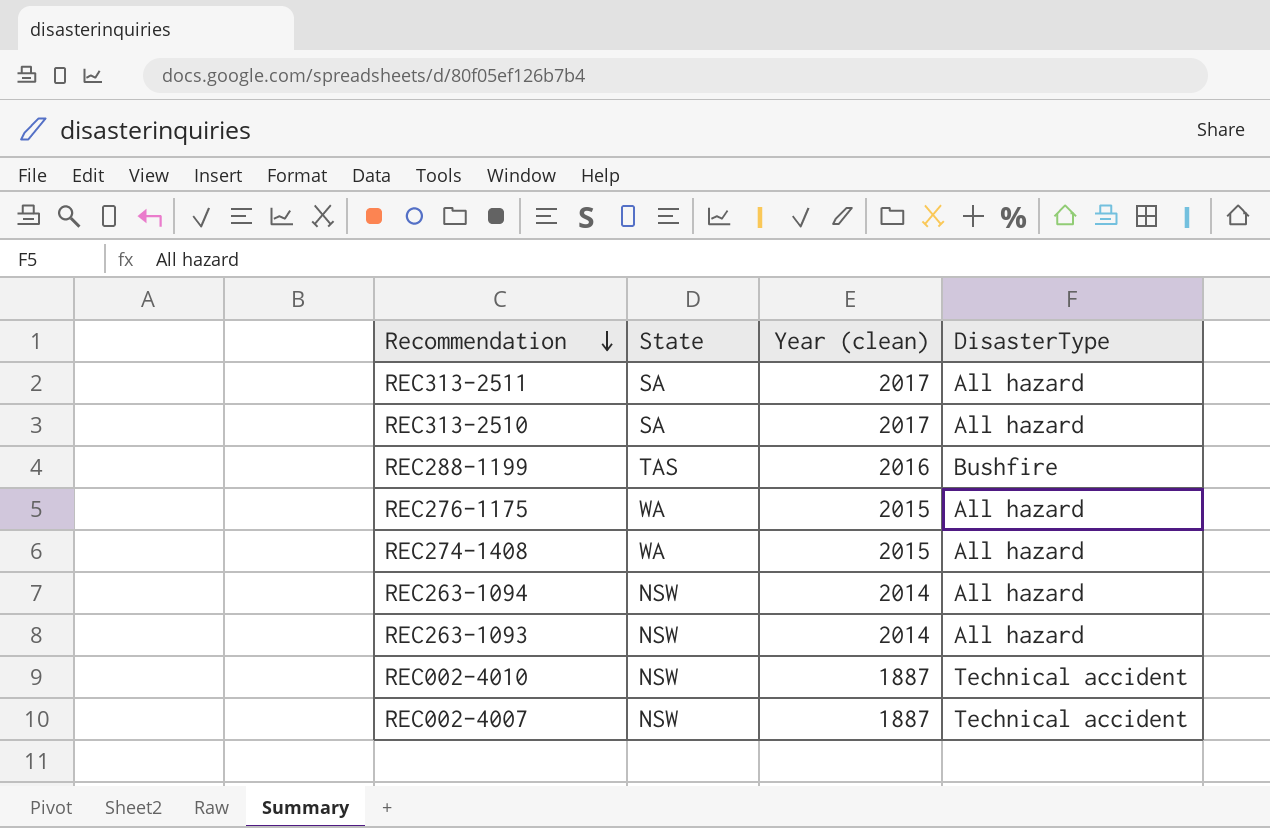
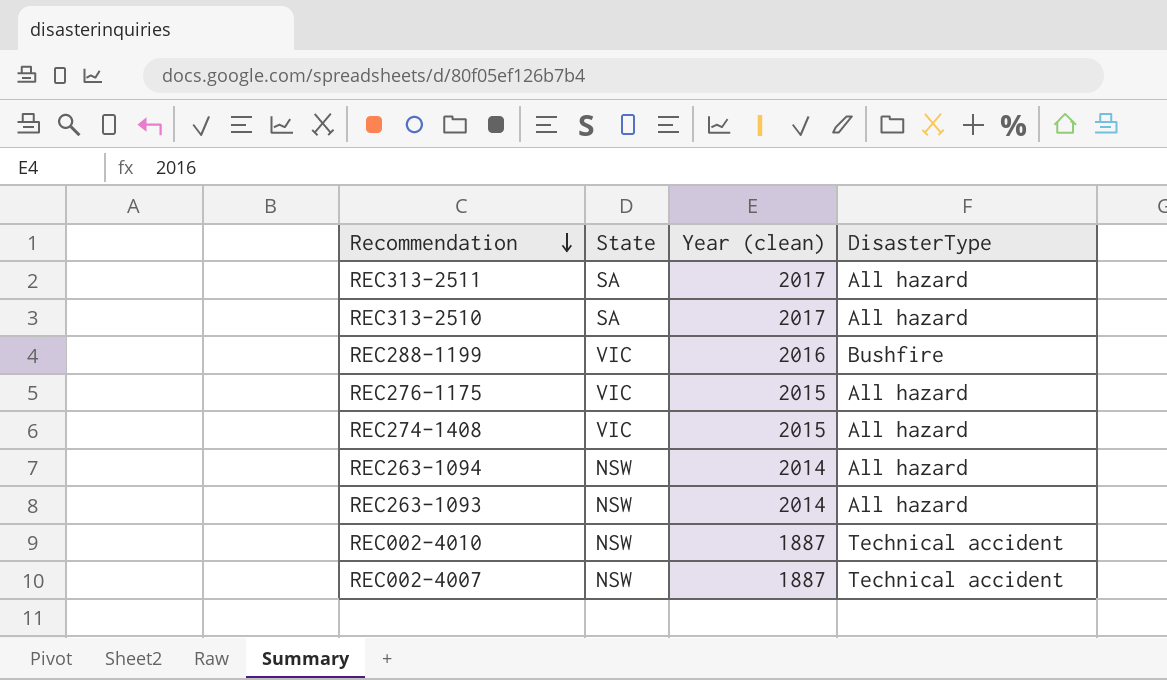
REC288-1199 | State: TAS -> VIC
REC276-1175 | State: WA -> VIC
REC274-1408 | State: WA -> VIC

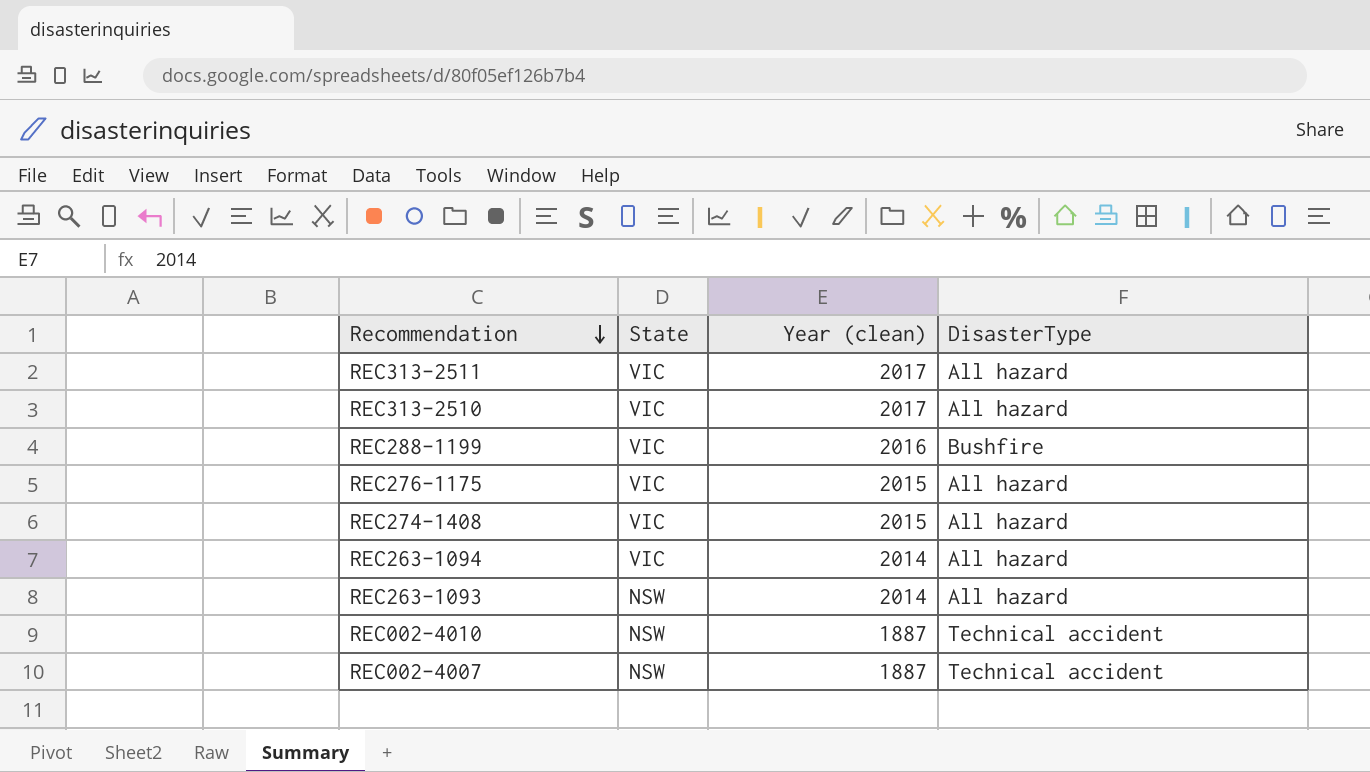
REC313-2511 | State: SA -> VIC
REC313-2510 | State: SA -> VIC
REC263-1094 | State: NSW -> VIC

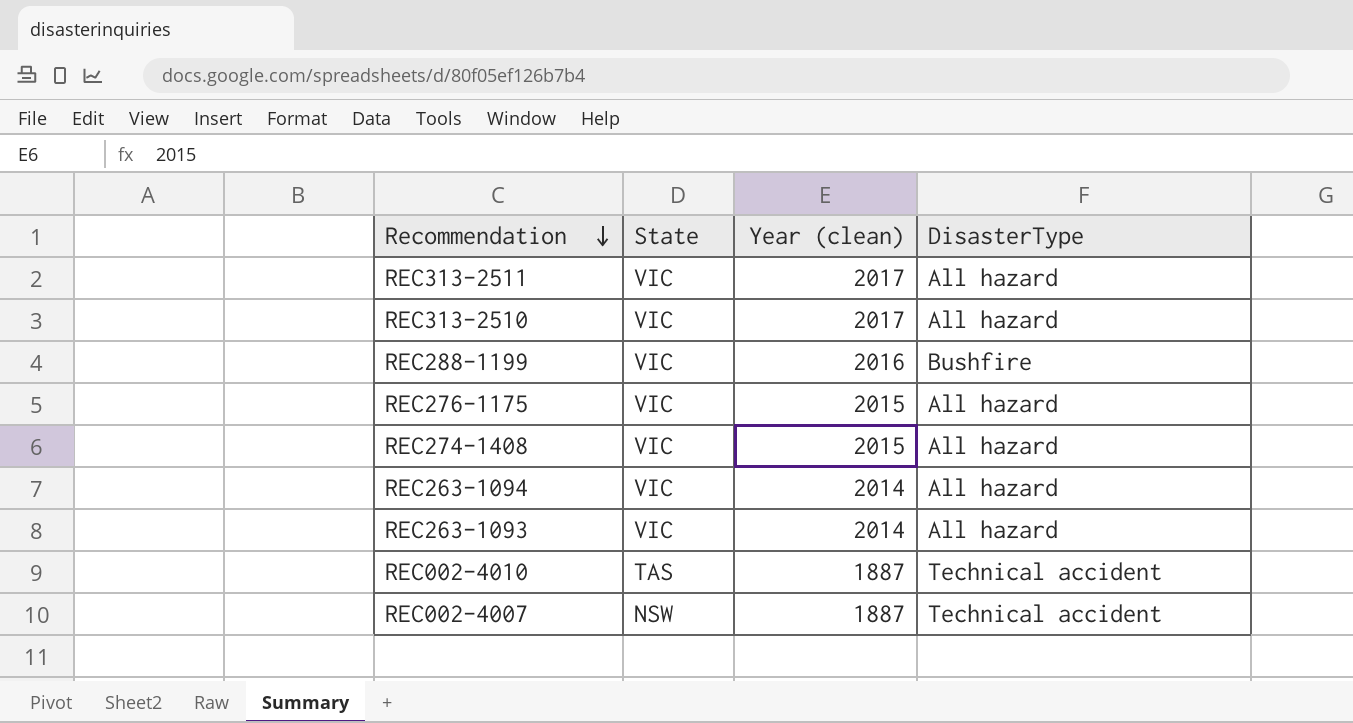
REC263-1093 | State: NSW -> VIC
REC002-4010 | State: NSW -> TAS

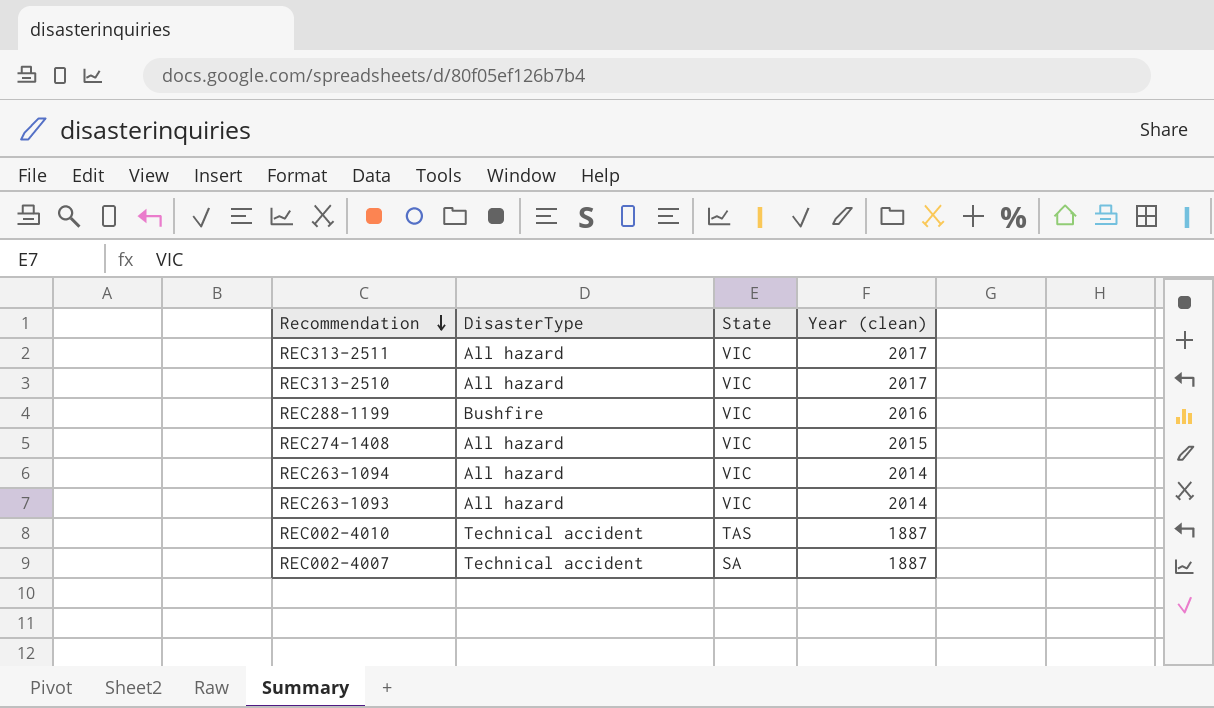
column DisasterType | position: 4 -> 2
row REC276-1175: VIC | 2015 | All hazard -> none
REC002-4007 | State: NSW -> SA

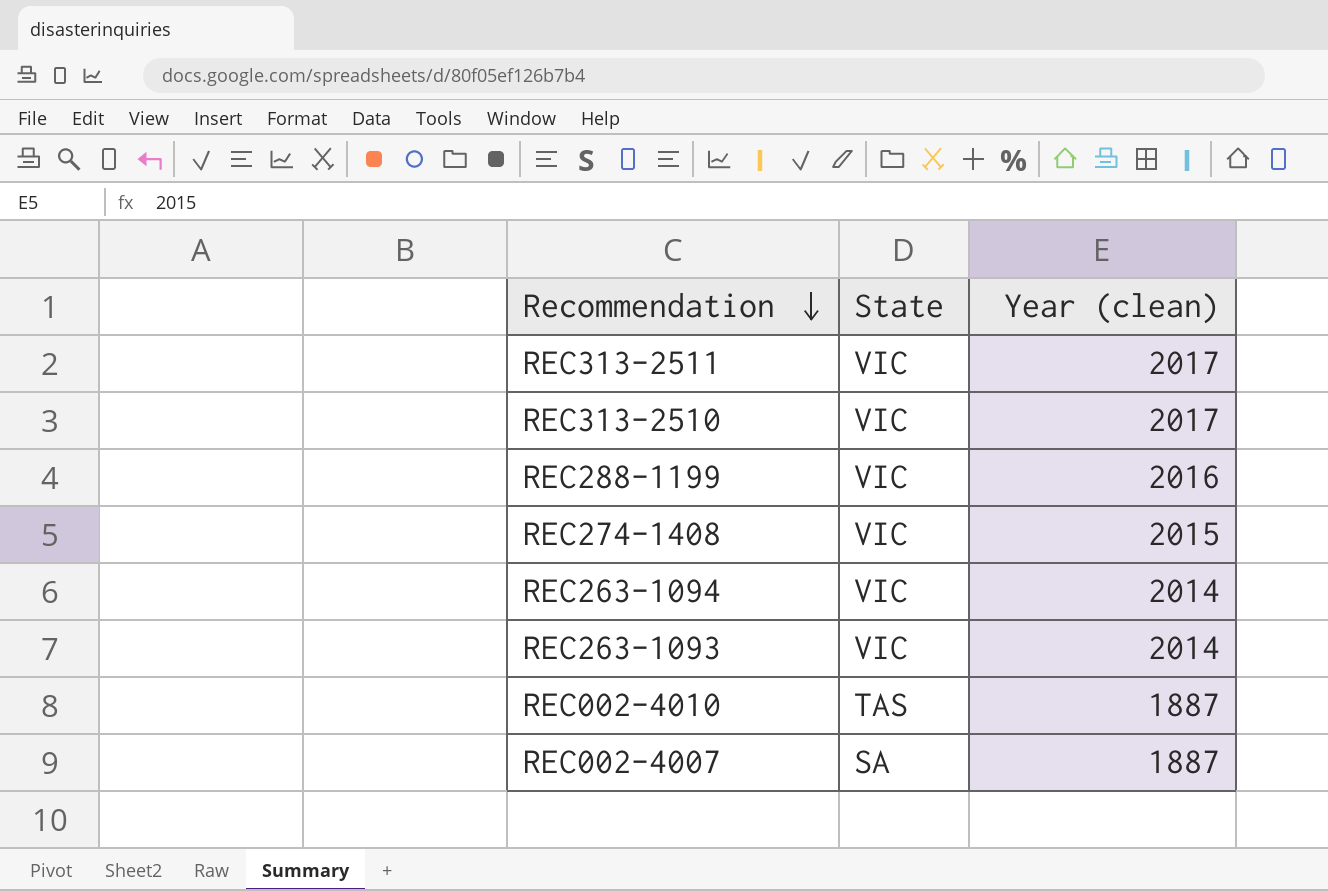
column DisasterType | position: 2 -> none

